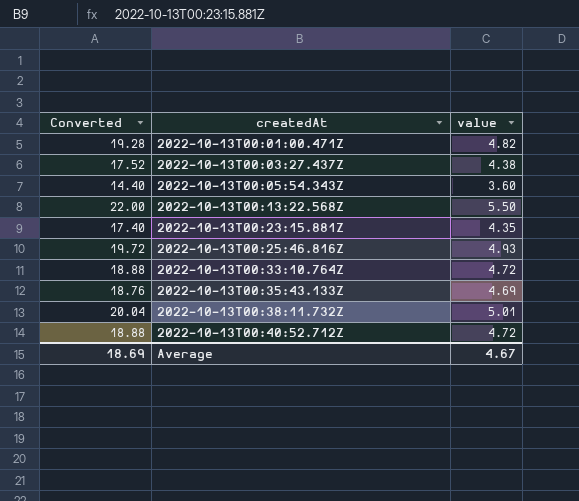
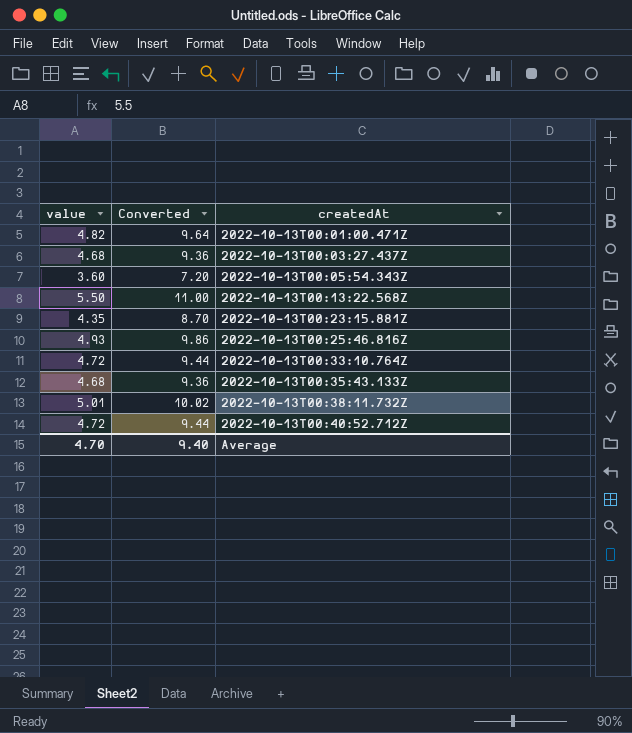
column value | position: 3 -> 1
column Converted | formula: [value] * 4 -> [value] * 2
2022-10-13T00:03:27.437Z | value: 4.38 -> 4.68
2022-10-13T00:35:43.133Z | value: 4.69 -> 4.68
Average | value: 4.67 -> 4.70
Average | Converted: 18.69 -> 9.40

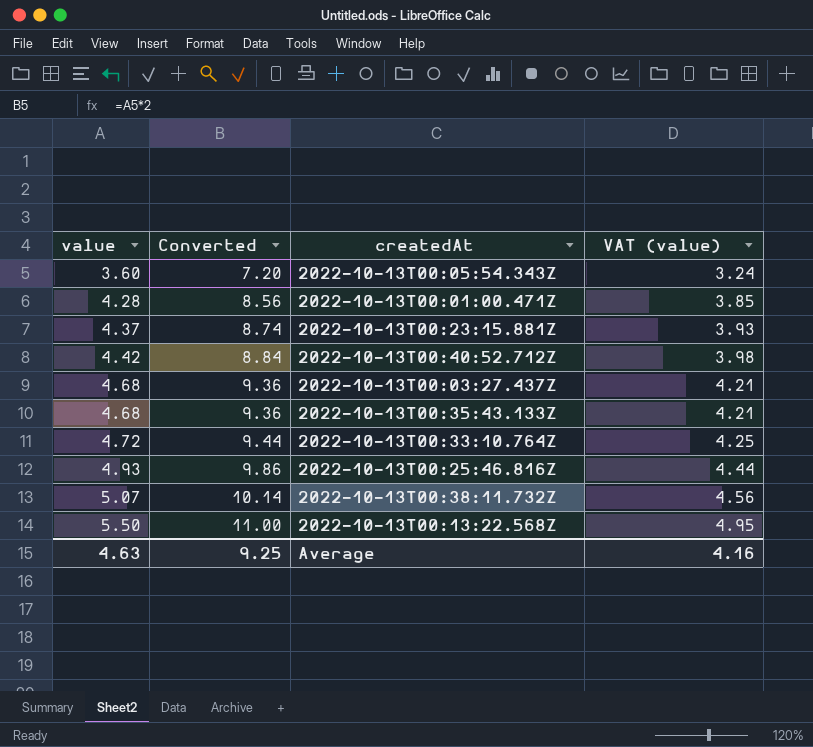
row order: createdAt ascending -> value ascending
column VAT (value) | formula: none -> [value] * 0.9
2022-10-13T00:01:00.471Z | value: 4.82 -> 4.28
2022-10-13T00:01:00.471Z | Converted: 9.64 -> 8.56
2022-10-13T00:23:15.881Z | value: 4.35 -> 4.37
2022-10-13T00:23:15.881Z | Converted: 8.70 -> 8.74
2022-10-13T00:40:52.712Z | value: 4.72 -> 4.42
2022-10-13T00:40:52.712Z | Converted: 9.44 -> 8.84
2022-10-13T00:38:11.732Z | value: 5.01 -> 5.07
2022-10-13T00:38:11.732Z | Converted: 10.02 -> 10.14
Average | value: 4.70 -> 4.63
Average | Converted: 9.40 -> 9.25

